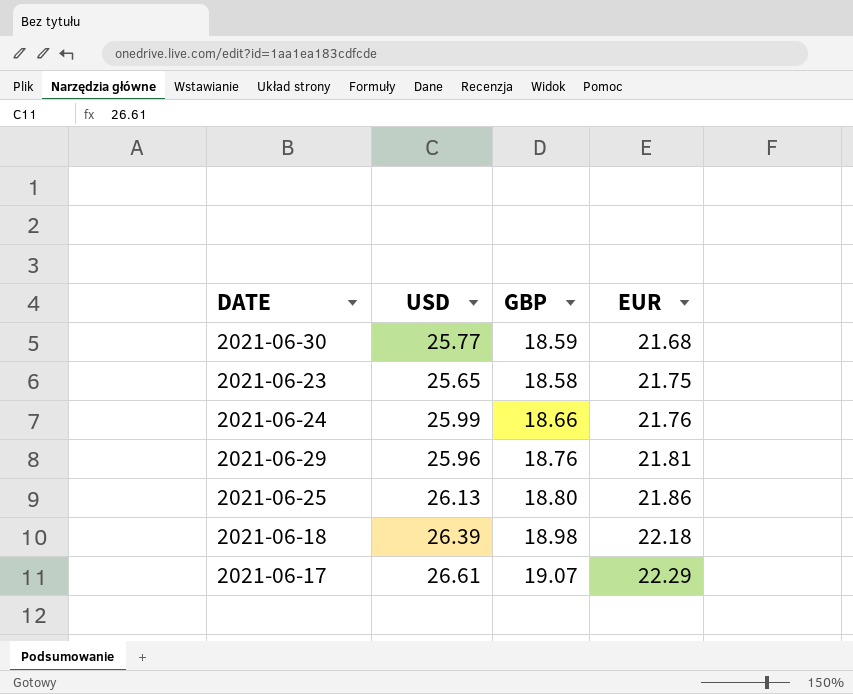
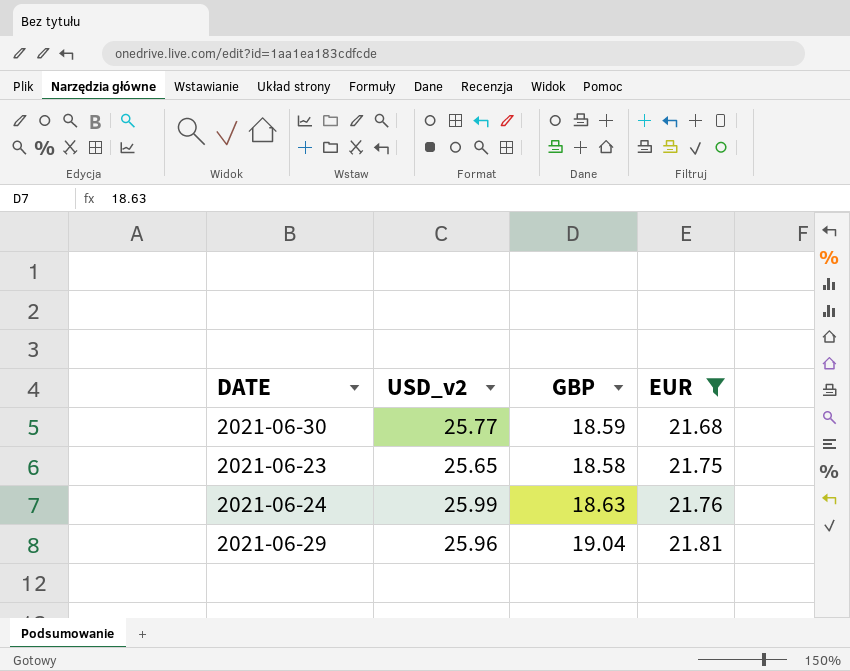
filter: none -> EUR <= 21.81
column name: USD -> USD_v2
2021-06-24 | GBP: 18.66 -> 18.63
2021-06-29 | GBP: 18.76 -> 19.04

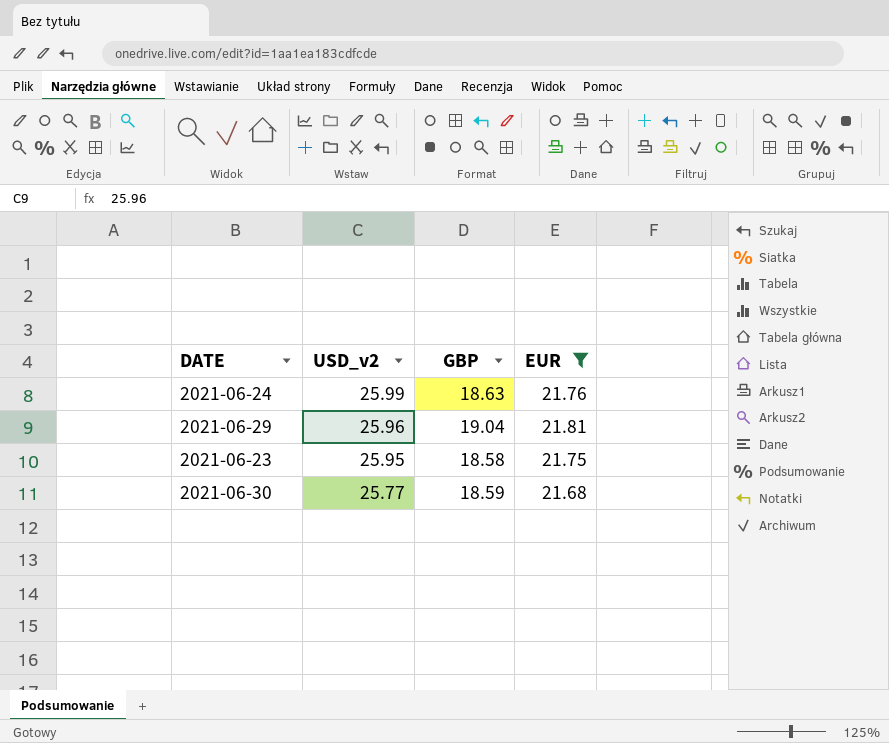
row order: EUR ascending -> USD_v2 descending
2021-06-23 | USD_v2: 25.65 -> 25.95

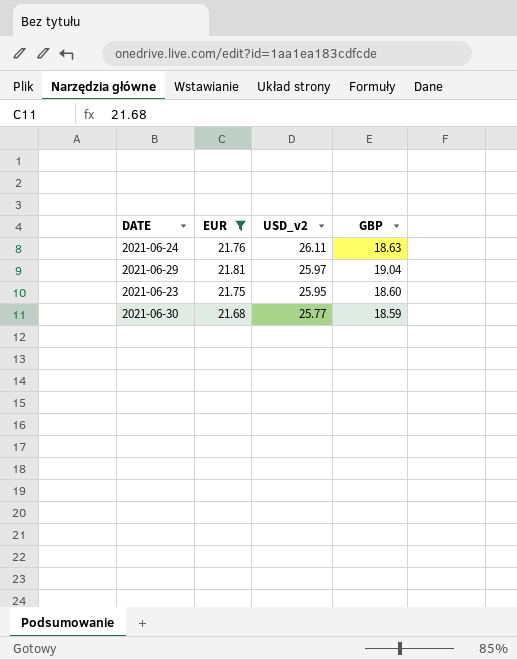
column EUR | position: 4 -> 2
2021-06-24 | USD_v2: 25.99 -> 26.11
2021-06-29 | USD_v2: 25.96 -> 25.97
2021-06-23 | GBP: 18.58 -> 18.60

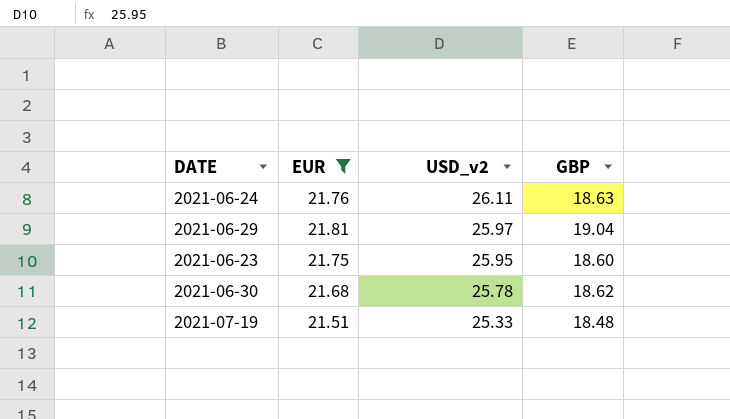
2021-06-30 | USD_v2: 25.77 -> 25.78
2021-06-30 | GBP: 18.59 -> 18.62
row 2021-07-19: none -> 21.51 | 25.33 | 18.48

